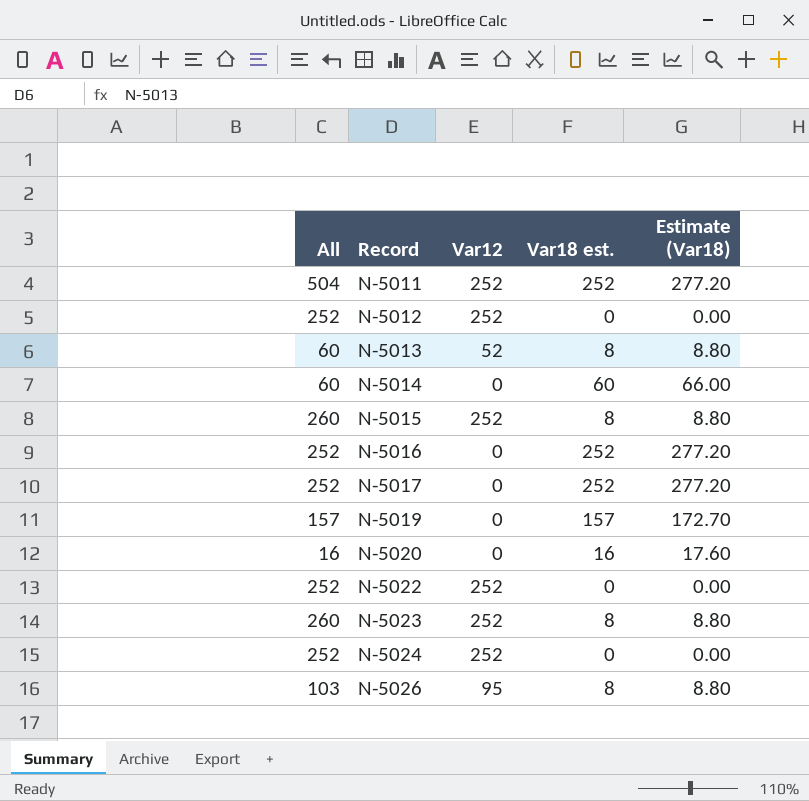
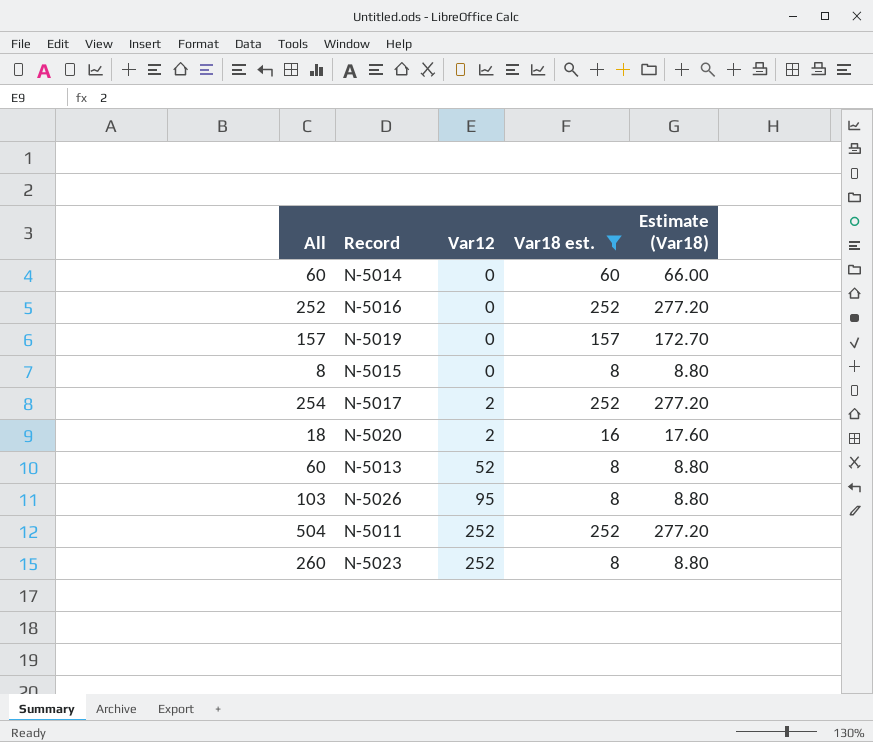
filter: none -> Var18 est. != 0
row order: Record ascending -> Var12 ascending
N-5015 | All: 260 -> 8
N-5015 | Var12: 252 -> 0
N-5017 | All: 252 -> 254
N-5017 | Var12: 0 -> 2
N-5020 | All: 16 -> 18
N-5020 | Var12: 0 -> 2

